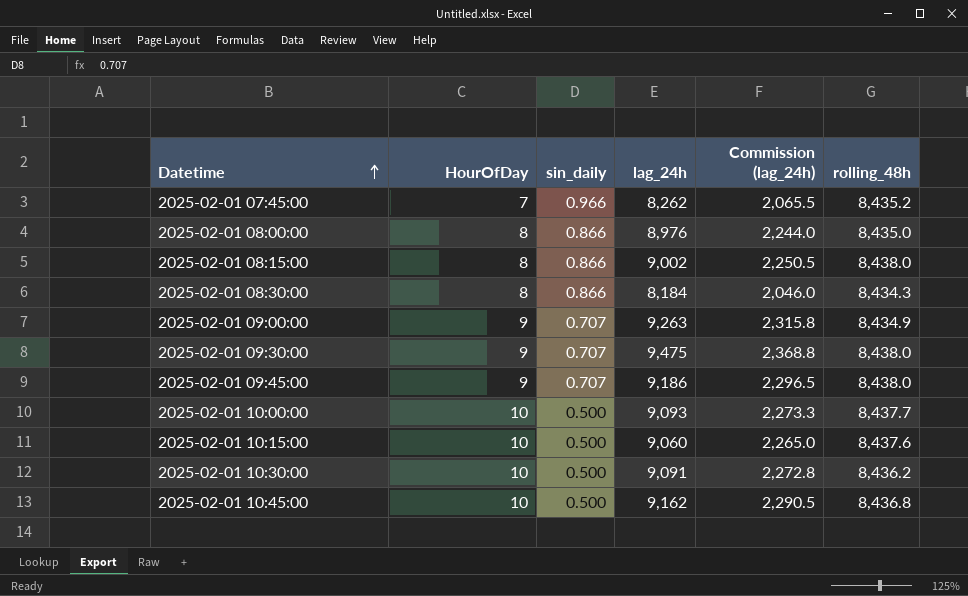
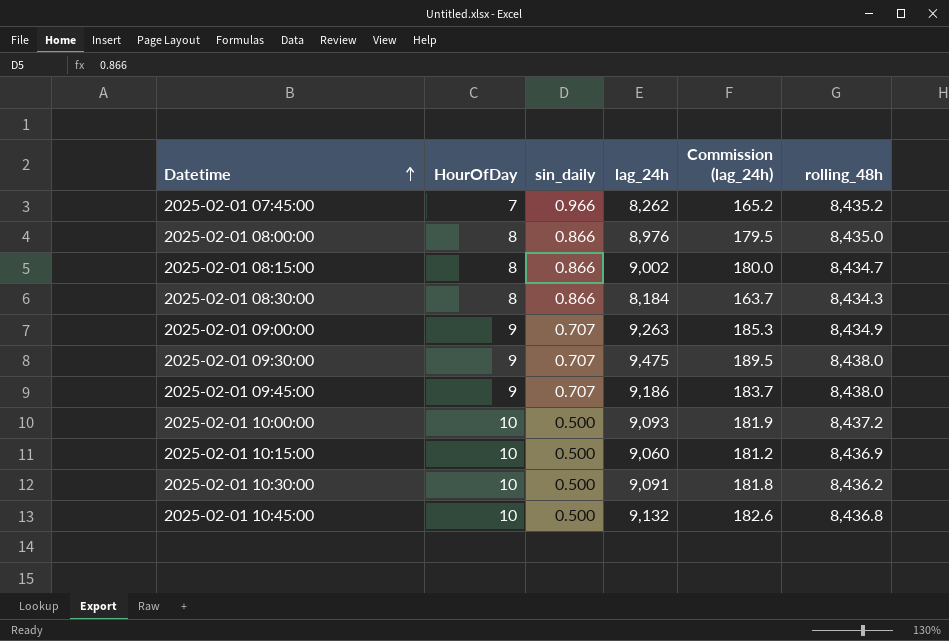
column Commission (lag_24h) | formula: [lag_24h] * 0.25 -> [lag_24h] * 0.02
2025-02-01 08:15:00 | rolling_48h: 8,438.0 -> 8,434.7
2025-02-01 10:00:00 | rolling_48h: 8,437.7 -> 8,437.2
2025-02-01 10:15:00 | rolling_48h: 8,437.6 -> 8,436.9
2025-02-01 10:45:00 | lag_24h: 9,162 -> 9,132

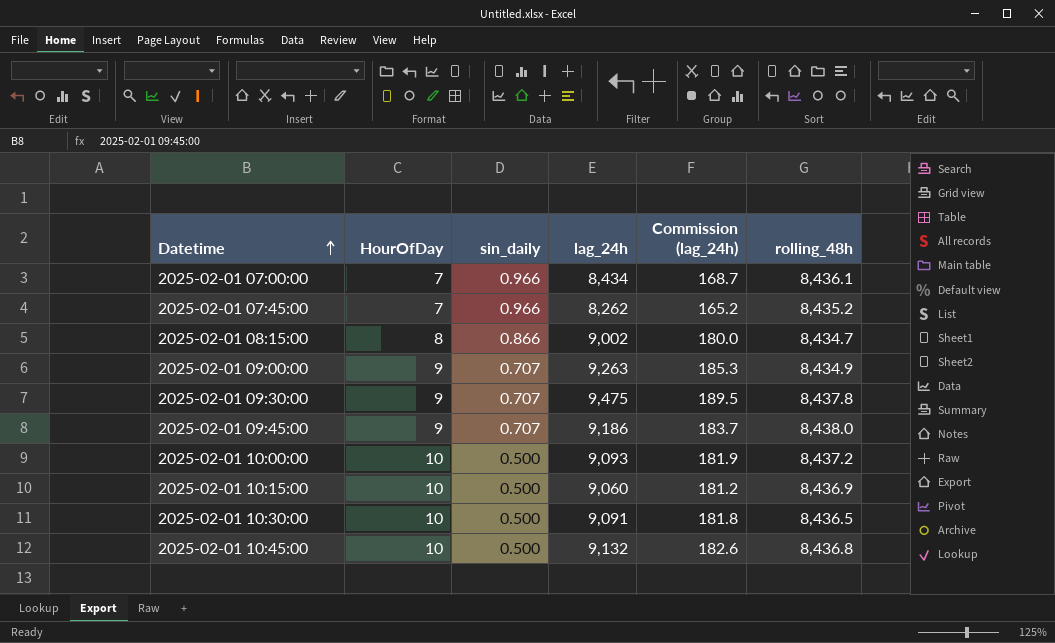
row 2025-02-01 08:00:00: 8 | 0.866 | 8,976 | 179.5 | 8,435.0 -> none
row 2025-02-01 08:30:00: 8 | 0.866 | 8,184 | 163.7 | 8,434.3 -> none
row 2025-02-01 07:00:00: none -> 7 | 0.966 | 8,434 | 168.7 | 8,436.1
2025-02-01 09:30:00 | rolling_48h: 8,438.0 -> 8,437.8
2025-02-01 10:30:00 | rolling_48h: 8,436.2 -> 8,436.5

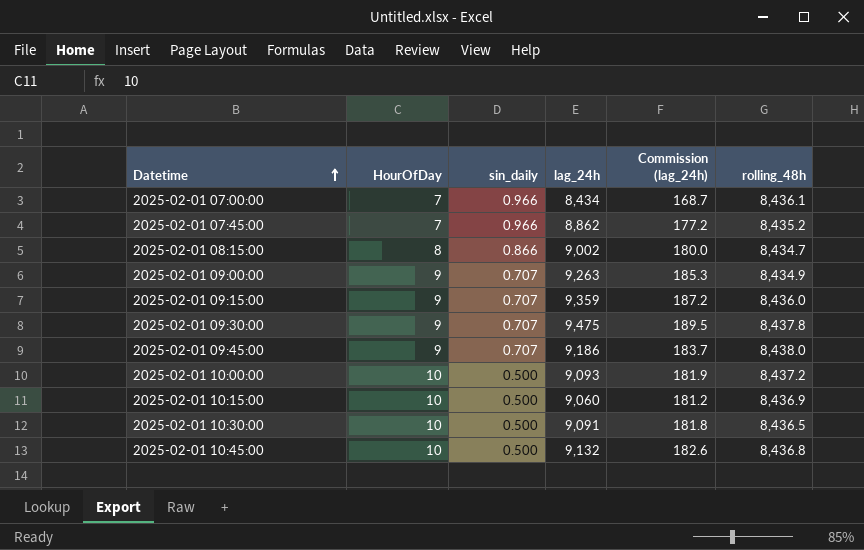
2025-02-01 07:45:00 | lag_24h: 8,262 -> 8,862
2025-02-01 07:45:00 | Commission (lag_24h): 165.2 -> 177.2
row 2025-02-01 09:15:00: none -> 9 | 0.707 | 9,359 | 187.2 | 8,436.0

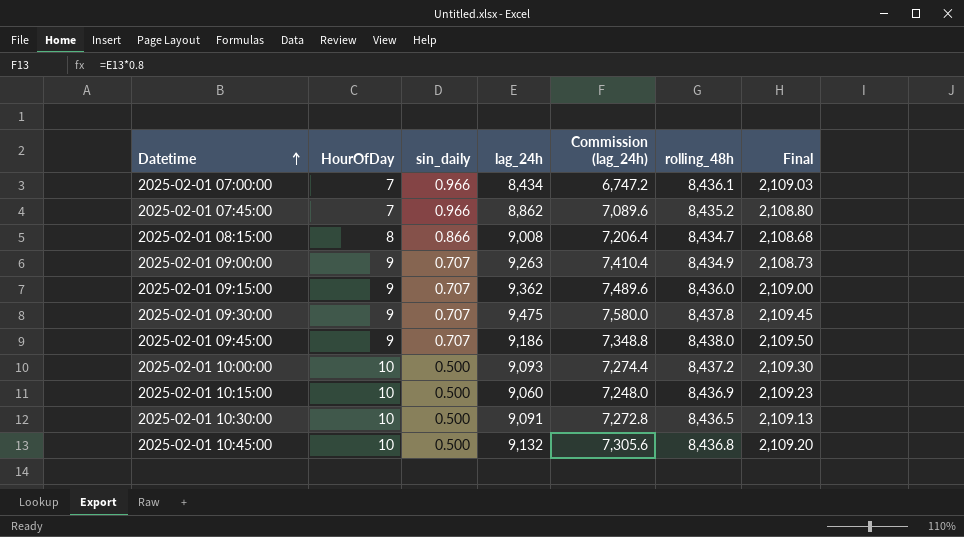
column Commission (lag_24h) | formula: [lag_24h] * 0.02 -> [lag_24h] * 0.8
column Final | formula: none -> [rolling_48h] * 0.25
2025-02-01 08:15:00 | lag_24h: 9,002 -> 9,008
2025-02-01 09:15:00 | lag_24h: 9,359 -> 9,362

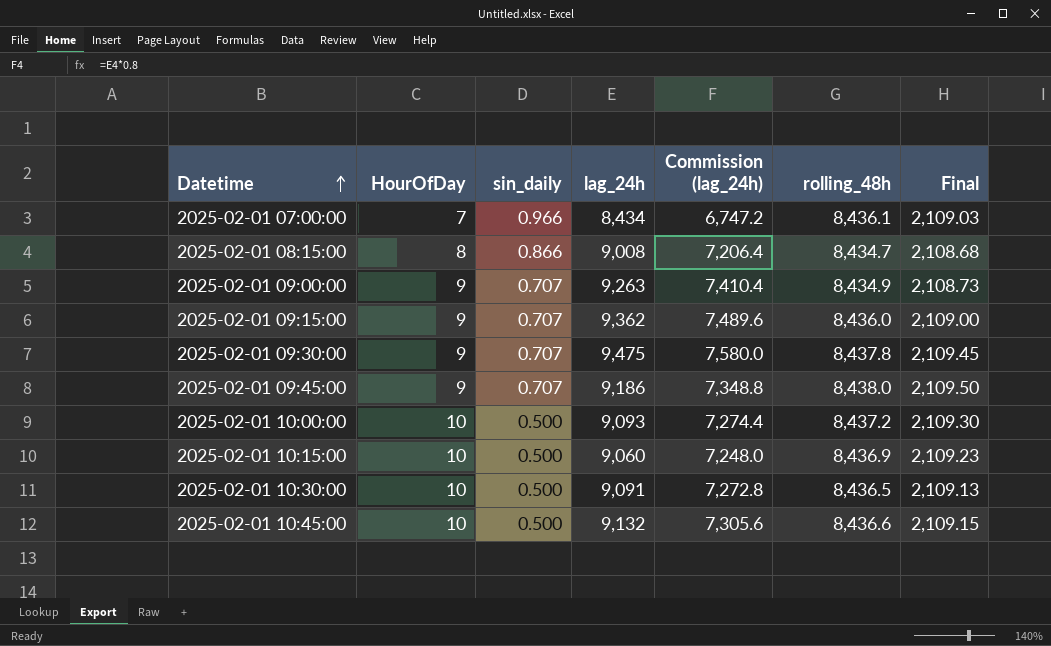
row 2025-02-01 07:45:00: 7 | 0.966 | 8,862 | 7,089.6 | 8,435.2 | 2,108.80 -> none
2025-02-01 10:45:00 | rolling_48h: 8,436.8 -> 8,436.6
2025-02-01 10:45:00 | Final: 2,109.20 -> 2,109.15

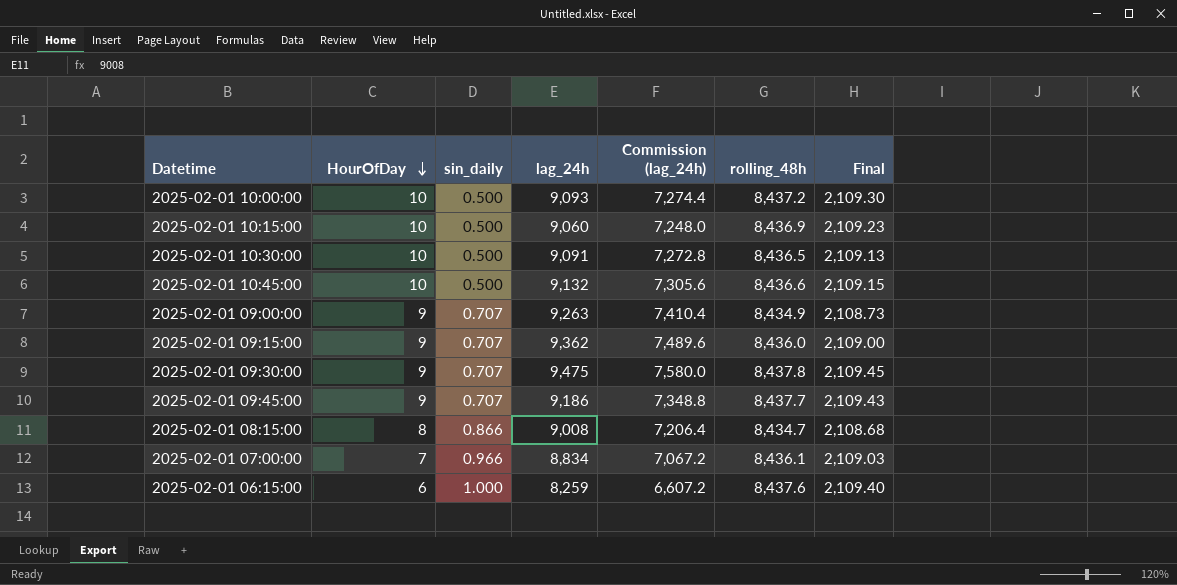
row order: Datetime ascending -> HourOfDay descending
2025-02-01 09:45:00 | rolling_48h: 8,438.0 -> 8,437.7
2025-02-01 09:45:00 | Final: 2,109.50 -> 2,109.43
2025-02-01 07:00:00 | lag_24h: 8,434 -> 8,834
2025-02-01 07:00:00 | Commission (lag_24h): 6,747.2 -> 7,067.2
row 2025-02-01 06:15:00: none -> 6 | 1.000 | 8,259 | 6,607.2 | 8,437.6 | 2,109.40

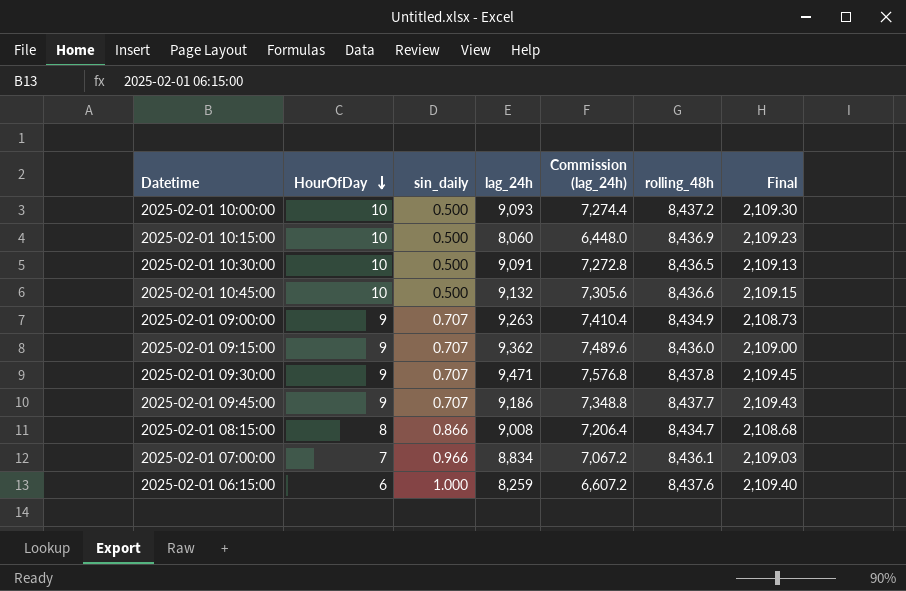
2025-02-01 10:15:00 | lag_24h: 9,060 -> 8,060
2025-02-01 10:15:00 | Commission (lag_24h): 7,248.0 -> 6,448.0
2025-02-01 09:30:00 | lag_24h: 9,475 -> 9,471
2025-02-01 09:30:00 | Commission (lag_24h): 7,580.0 -> 7,576.8

